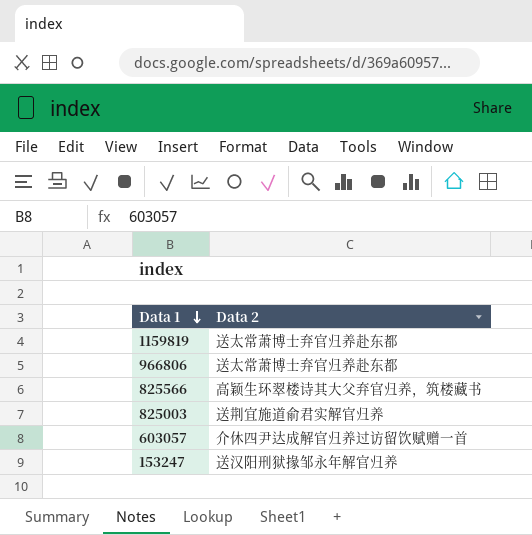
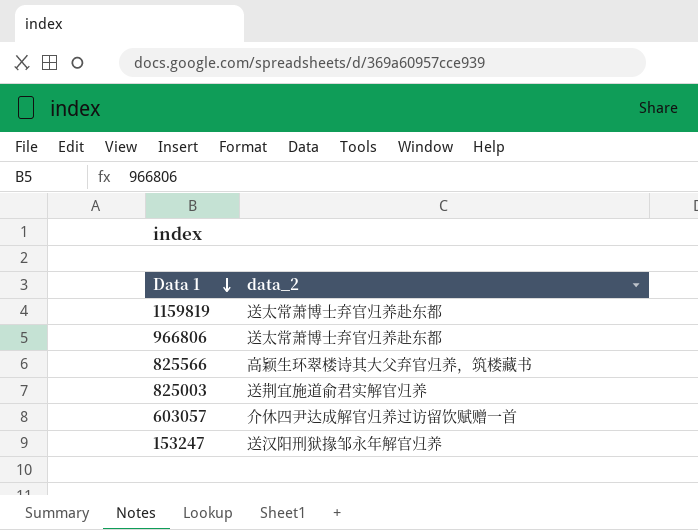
column name: Data 2 -> data_2

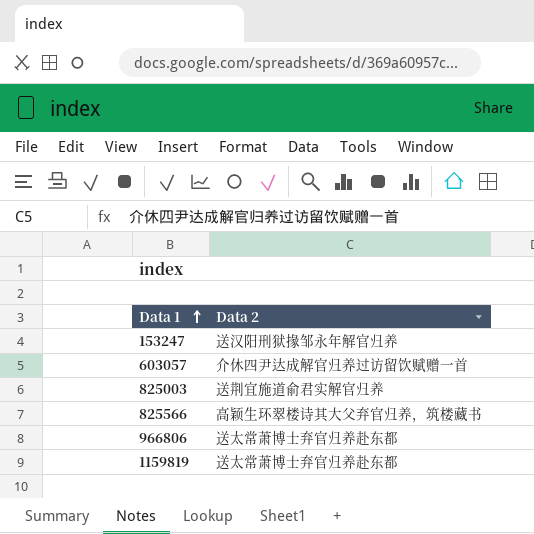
row order: Data 1 descending -> Data 1 ascending
column name: data_2 -> Data 2

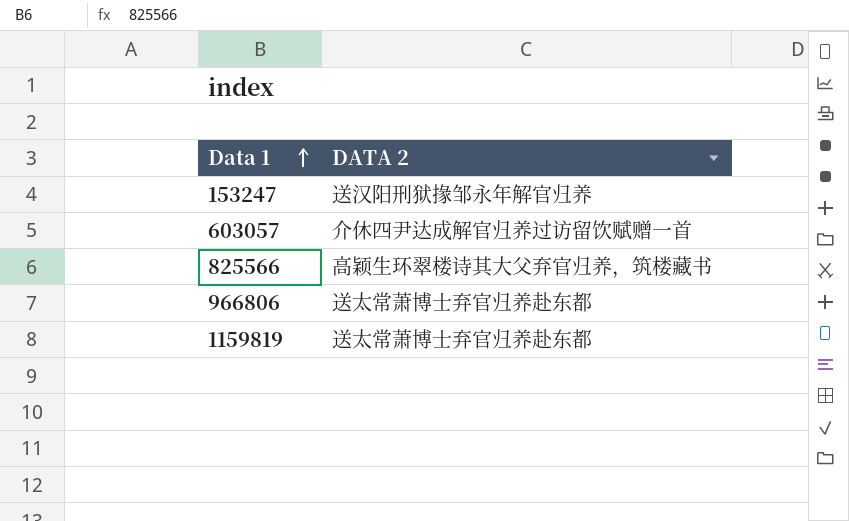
column name: Data 2 -> DATA 2
row 825003: 送荆宜施道俞君实解官归养 -> none

